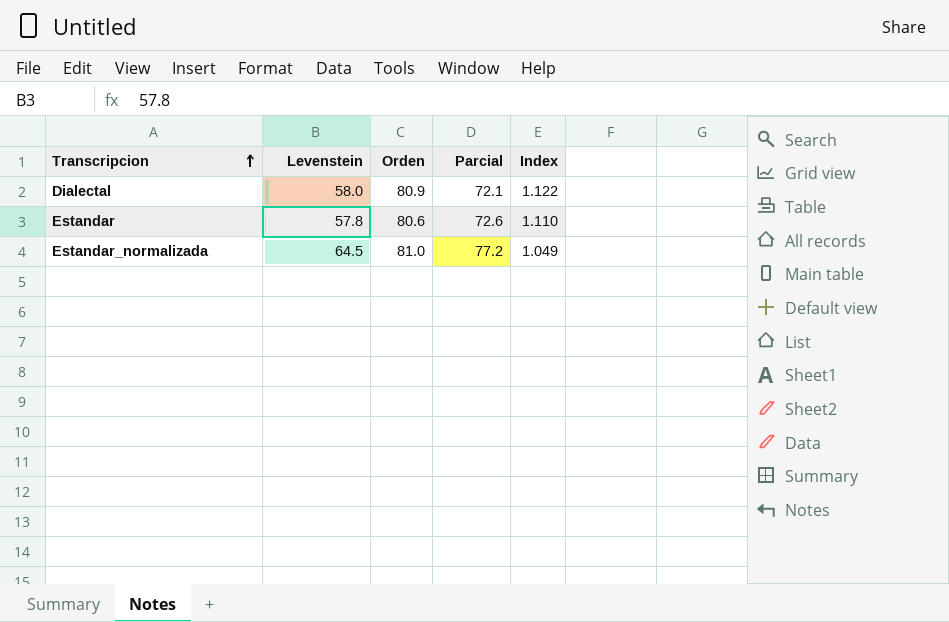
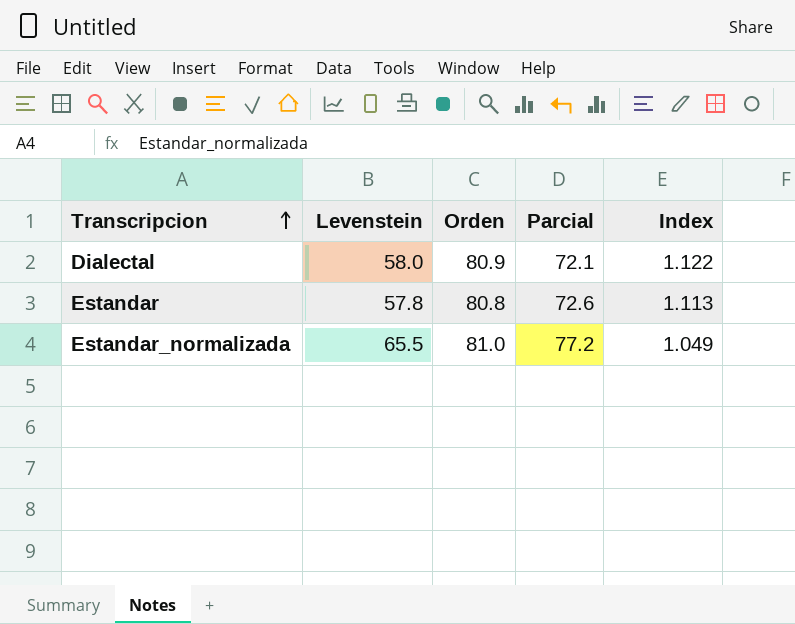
Estandar | Orden: 80.6 -> 80.8
Estandar | Index: 1.110 -> 1.113
Estandar_normalizada | Levenstein: 64.5 -> 65.5

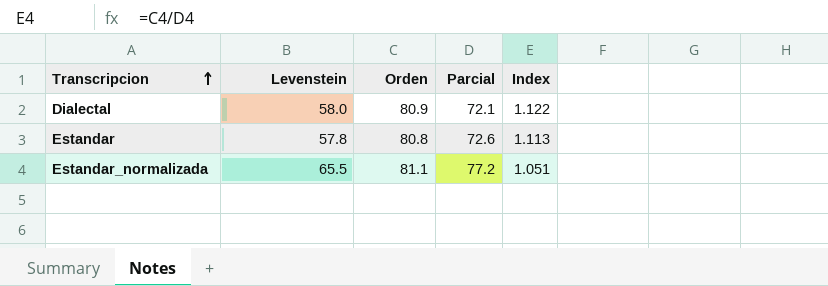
Estandar_normalizada | Orden: 81.0 -> 81.1
Estandar_normalizada | Index: 1.049 -> 1.051

